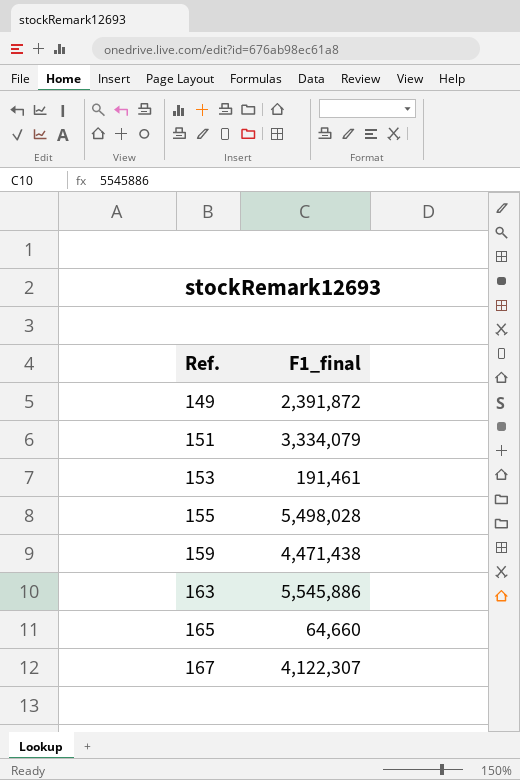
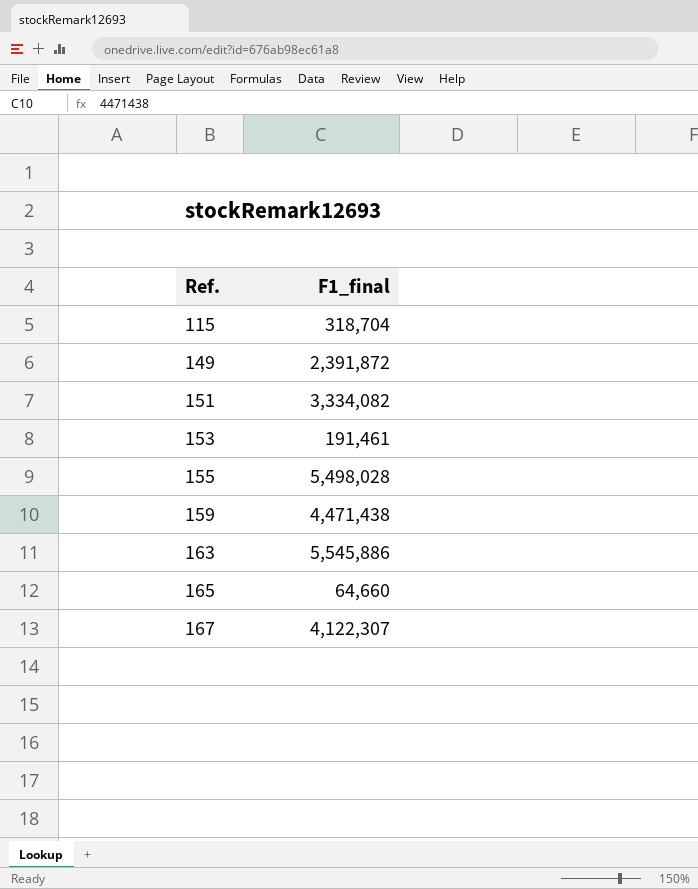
row 115: none -> 318,704
151 | F1_final: 3,334,079 -> 3,334,082

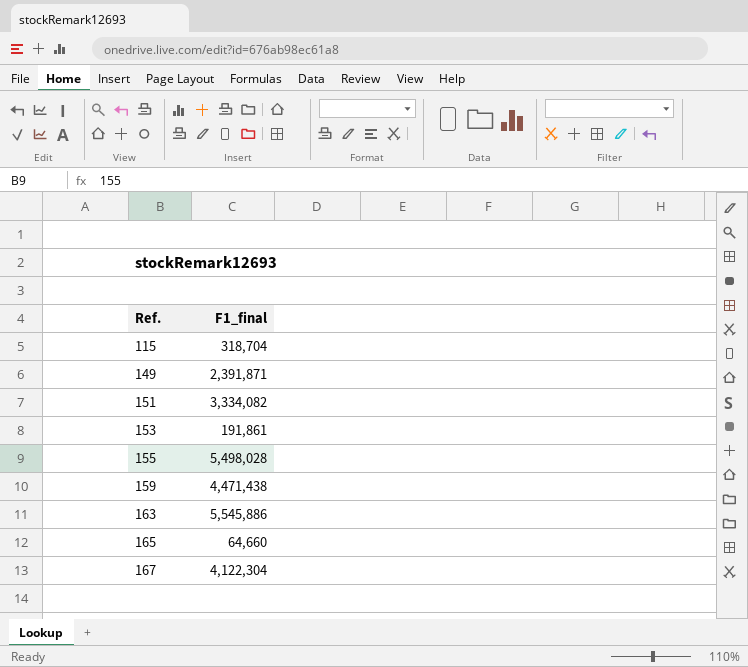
149 | F1_final: 2,391,872 -> 2,391,871
153 | F1_final: 191,461 -> 191,861
167 | F1_final: 4,122,307 -> 4,122,304

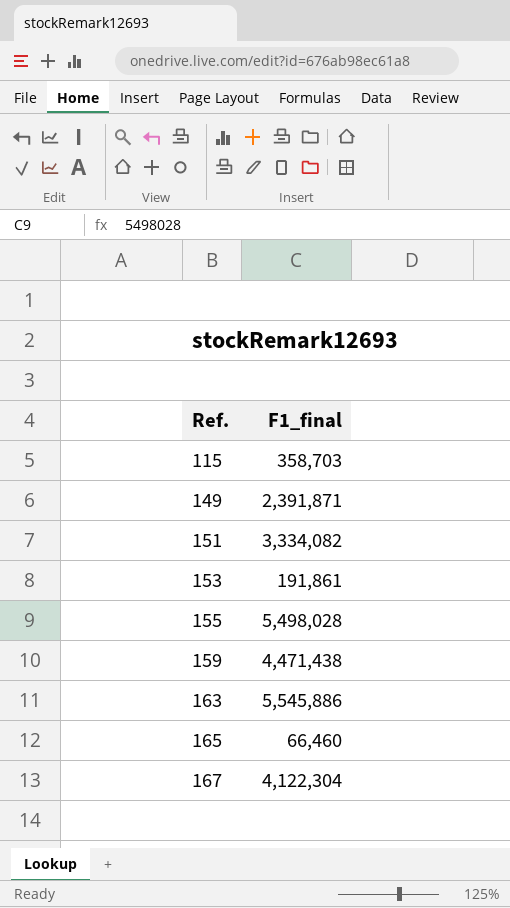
115 | F1_final: 318,704 -> 358,703
165 | F1_final: 64,660 -> 66,460

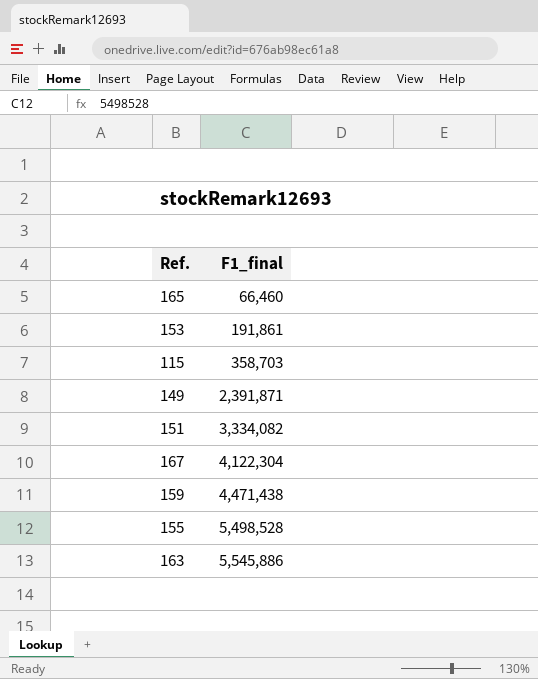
row order: Ref. ascending -> F1_final ascending
155 | F1_final: 5,498,028 -> 5,498,528

